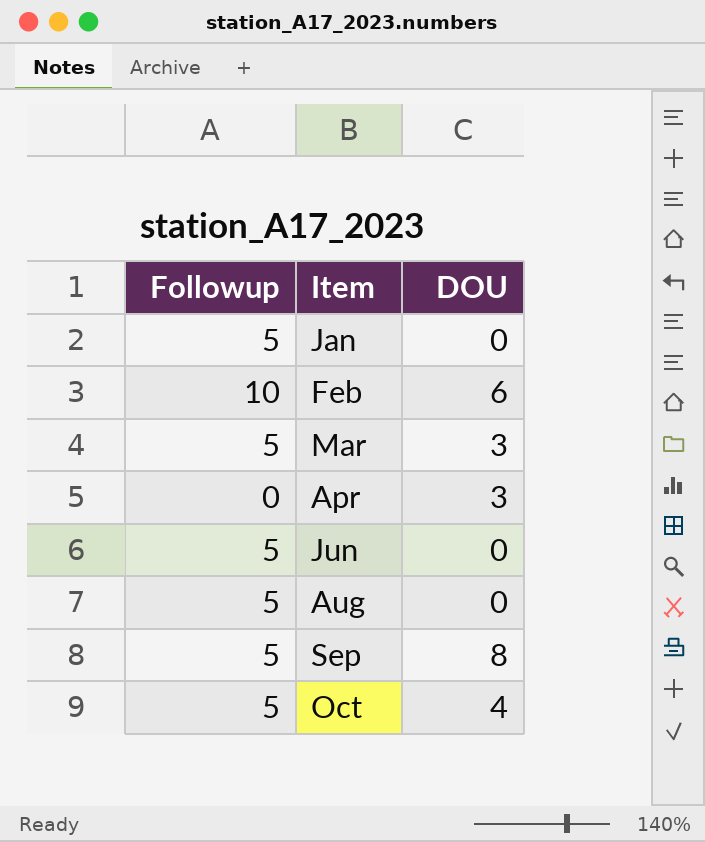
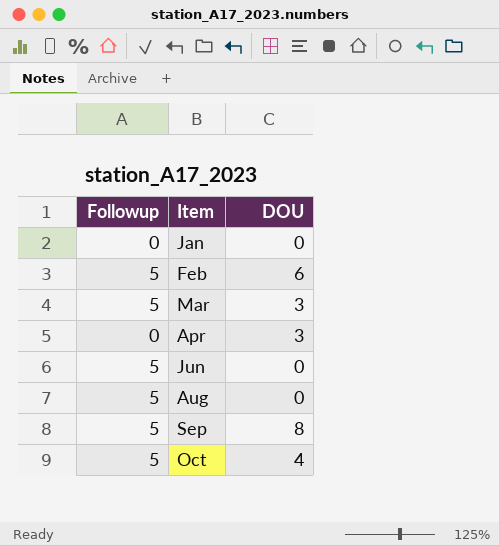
Jan | Followup: 5 -> 0
Feb | Followup: 10 -> 5

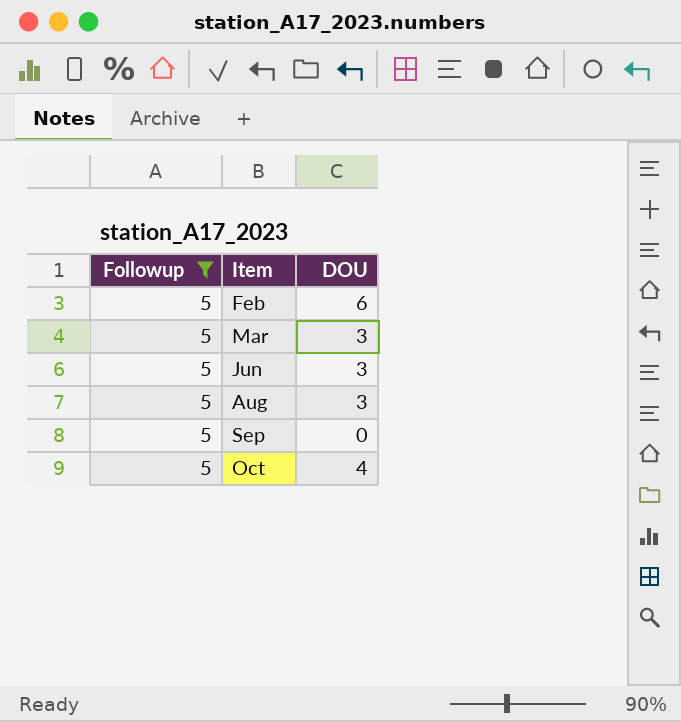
filter: none -> Followup = 5
Jun | DOU: 0 -> 3
Aug | DOU: 0 -> 3
Sep | DOU: 8 -> 0

